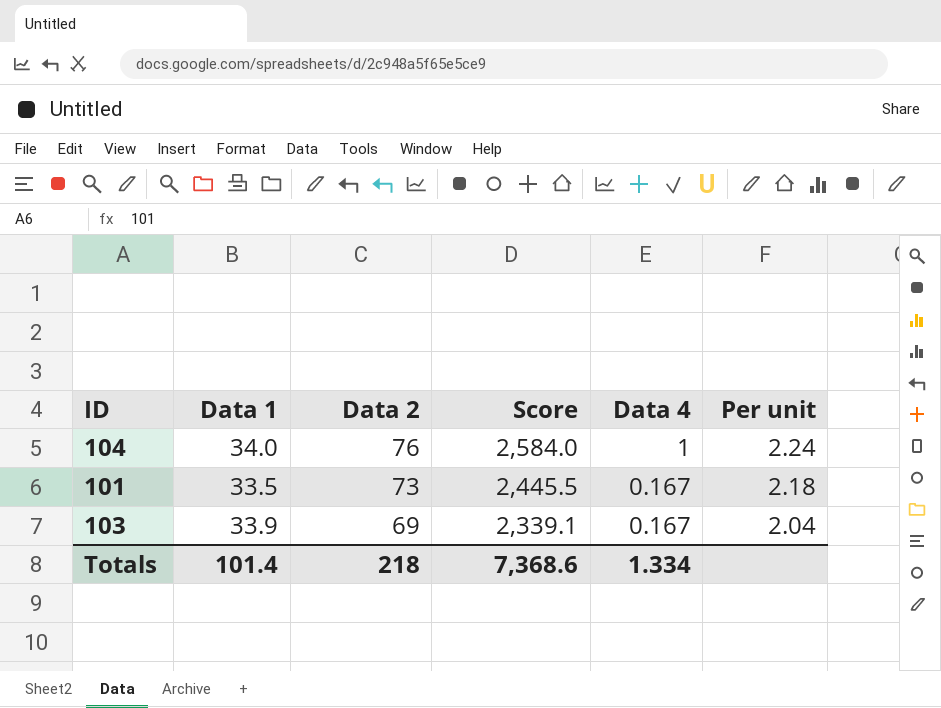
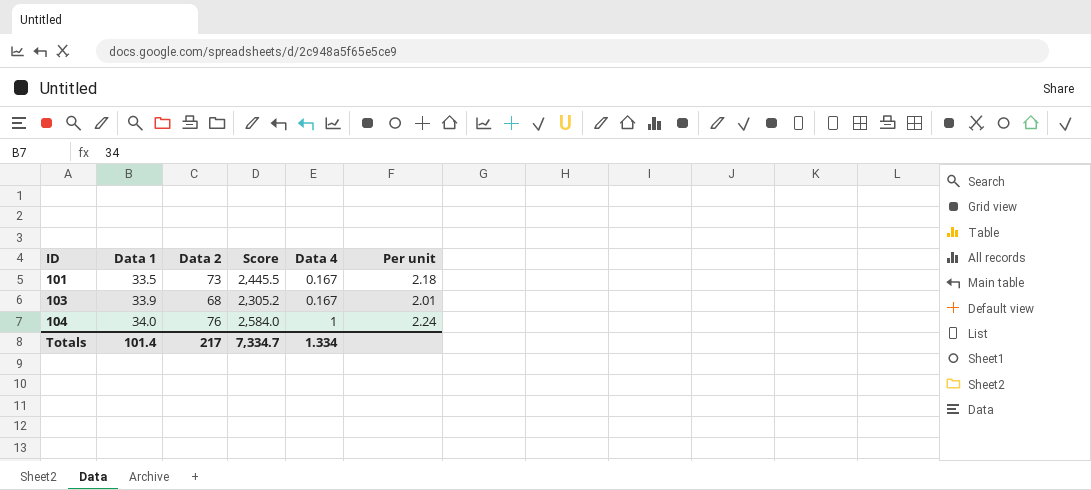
row order: Data 2 descending -> ID ascending
103 | Data 2: 69 -> 68
103 | Score: 2,339.1 -> 2,305.2
103 | Per unit: 2.04 -> 2.01
Totals | Data 2: 218 -> 217
Totals | Score: 7,368.6 -> 7,334.7

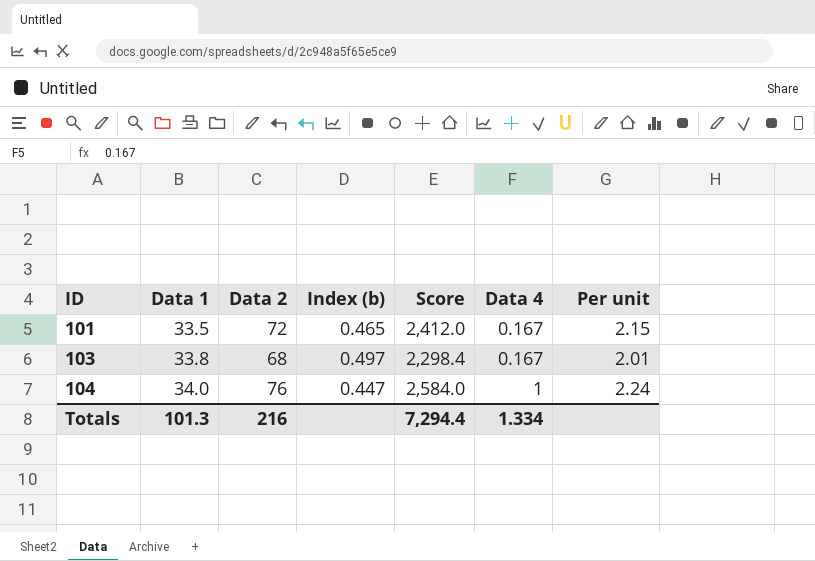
column Index (b) | formula: none -> [Data 1] / [Data 2]
101 | Data 2: 73 -> 72
101 | Score: 2,445.5 -> 2,412.0
101 | Per unit: 2.18 -> 2.15
103 | Data 1: 33.9 -> 33.8
103 | Score: 2,305.2 -> 2,298.4
Totals | Data 1: 101.4 -> 101.3
Totals | Data 2: 217 -> 216
Totals | Score: 7,334.7 -> 7,294.4

